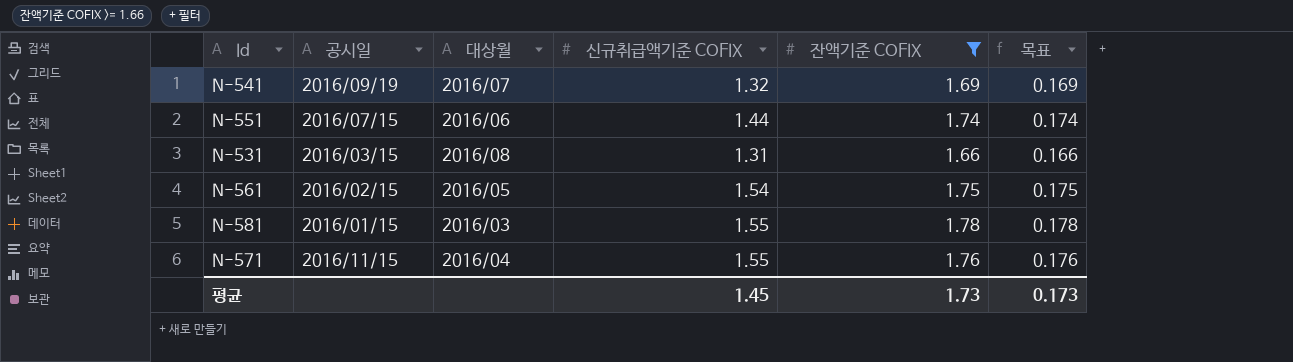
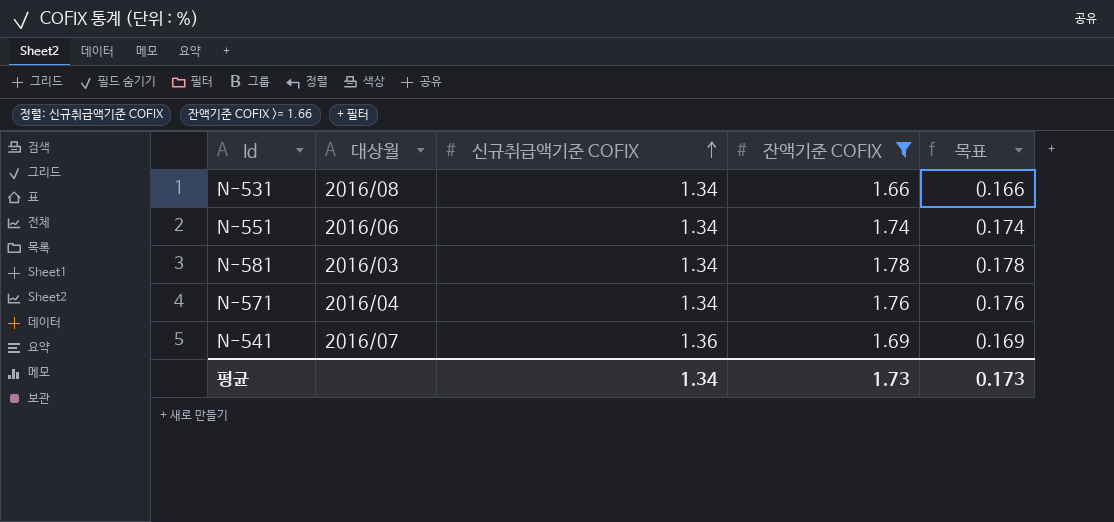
row order: none -> 신규취급액기준 COFIX ascending
column 공시일 | position: 2 -> none
row N-561: 2016/02/15 | 2016/05 | 1.54 | 1.75 | 0.175 -> none
N-531 | 신규취급액기준 COFIX: 1.31 -> 1.34
N-551 | 신규취급액기준 COFIX: 1.44 -> 1.34
N-581 | 신규취급액기준 COFIX: 1.55 -> 1.34
N-571 | 신규취급액기준 COFIX: 1.55 -> 1.34
N-541 | 신규취급액기준 COFIX: 1.32 -> 1.36
평균 | 신규취급액기준 COFIX: 1.45 -> 1.34

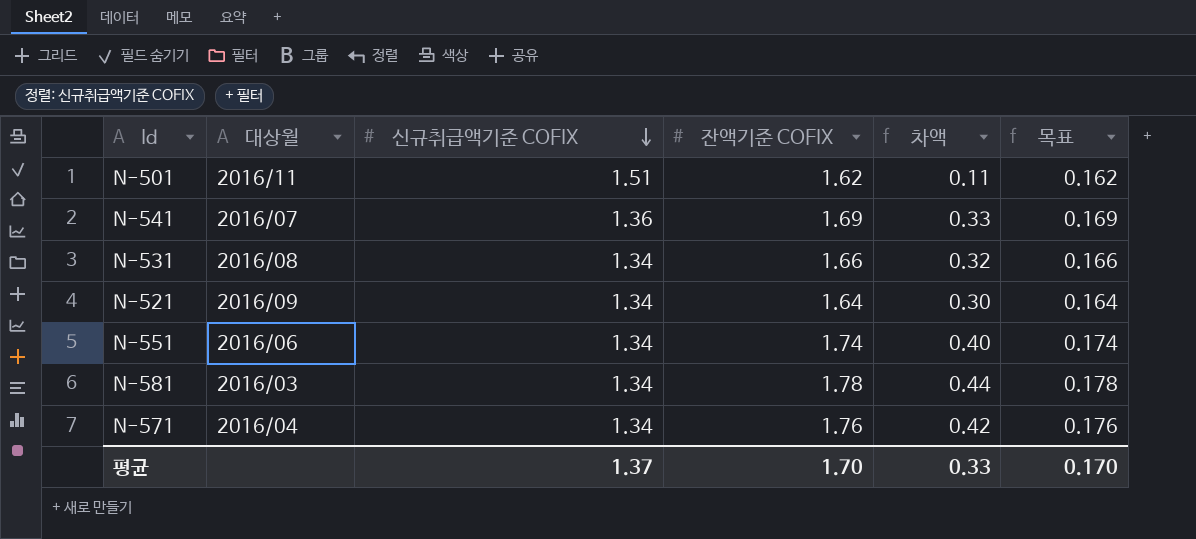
filter: 잔액기준 COFIX >= 1.66 -> none
row order: 신규취급액기준 COFIX ascending -> 신규취급액기준 COFIX descending
column 차액 | formula: none -> [잔액기준 COFIX] - [신규취급액기준 COFIX]
평균 | 신규취급액기준 COFIX: 1.34 -> 1.37
평균 | 잔액기준 COFIX: 1.73 -> 1.70
평균 | 목표: 0.173 -> 0.170

